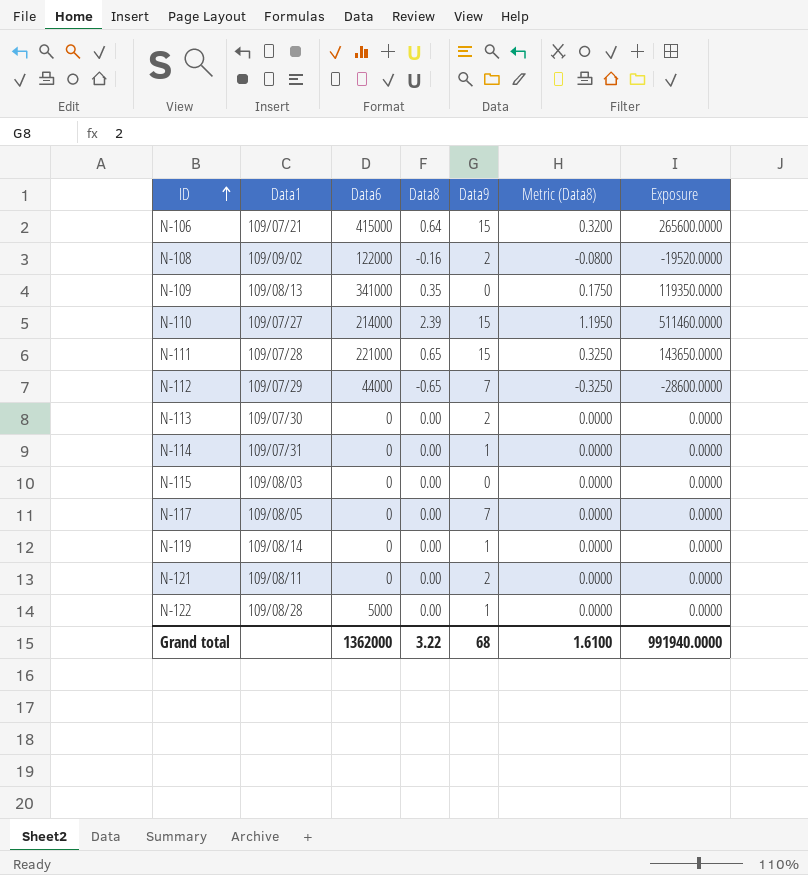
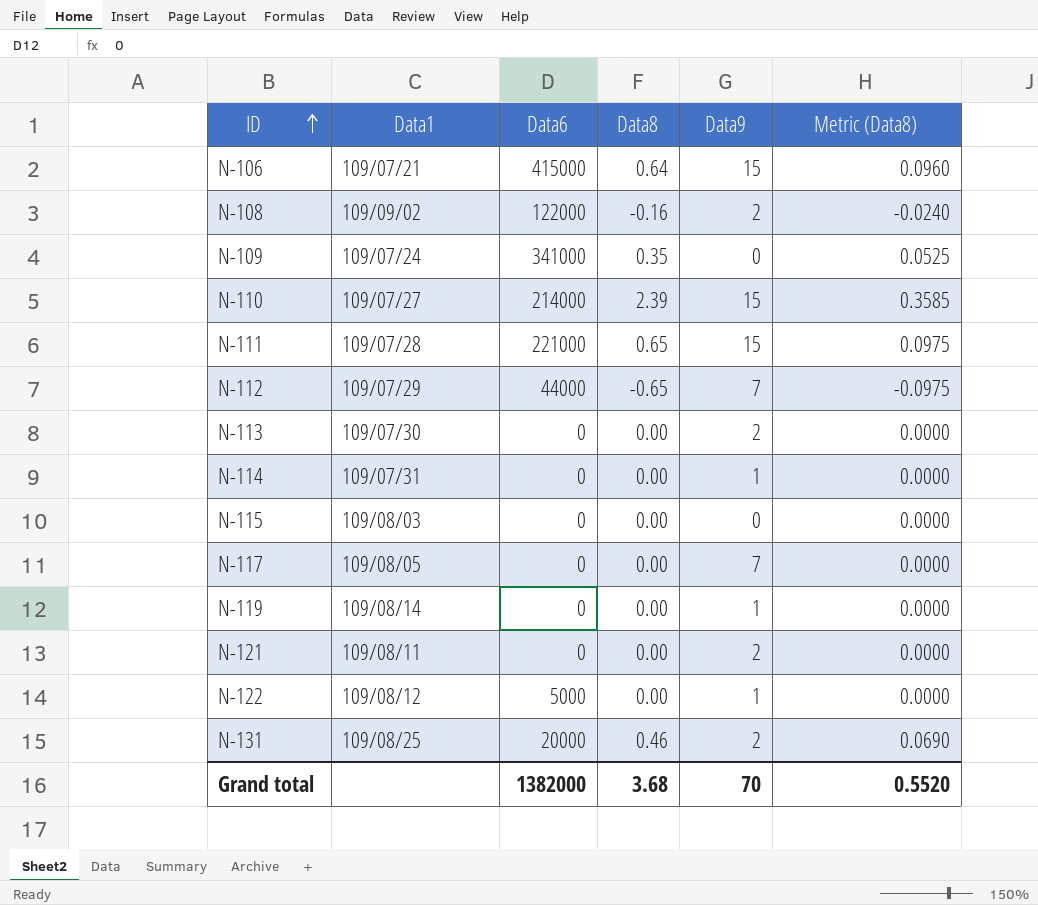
column Exposure | formula: [Data6] * [Data8] -> none
column Metric (Data8) | formula: [Data8] * 0.5 -> [Data8] * 0.15
N-109 | Data1: 109/08/13 -> 109/07/24
N-122 | Data1: 109/08/28 -> 109/08/12
row N-131: none -> 109/08/25 | 20000 | 0.46 | 2 | 0.0690
Grand total | Data6: 1362000 -> 1382000
Grand total | Data8: 3.22 -> 3.68
Grand total | Data9: 68 -> 70
Grand total | Metric (Data8): 1.6100 -> 0.5520

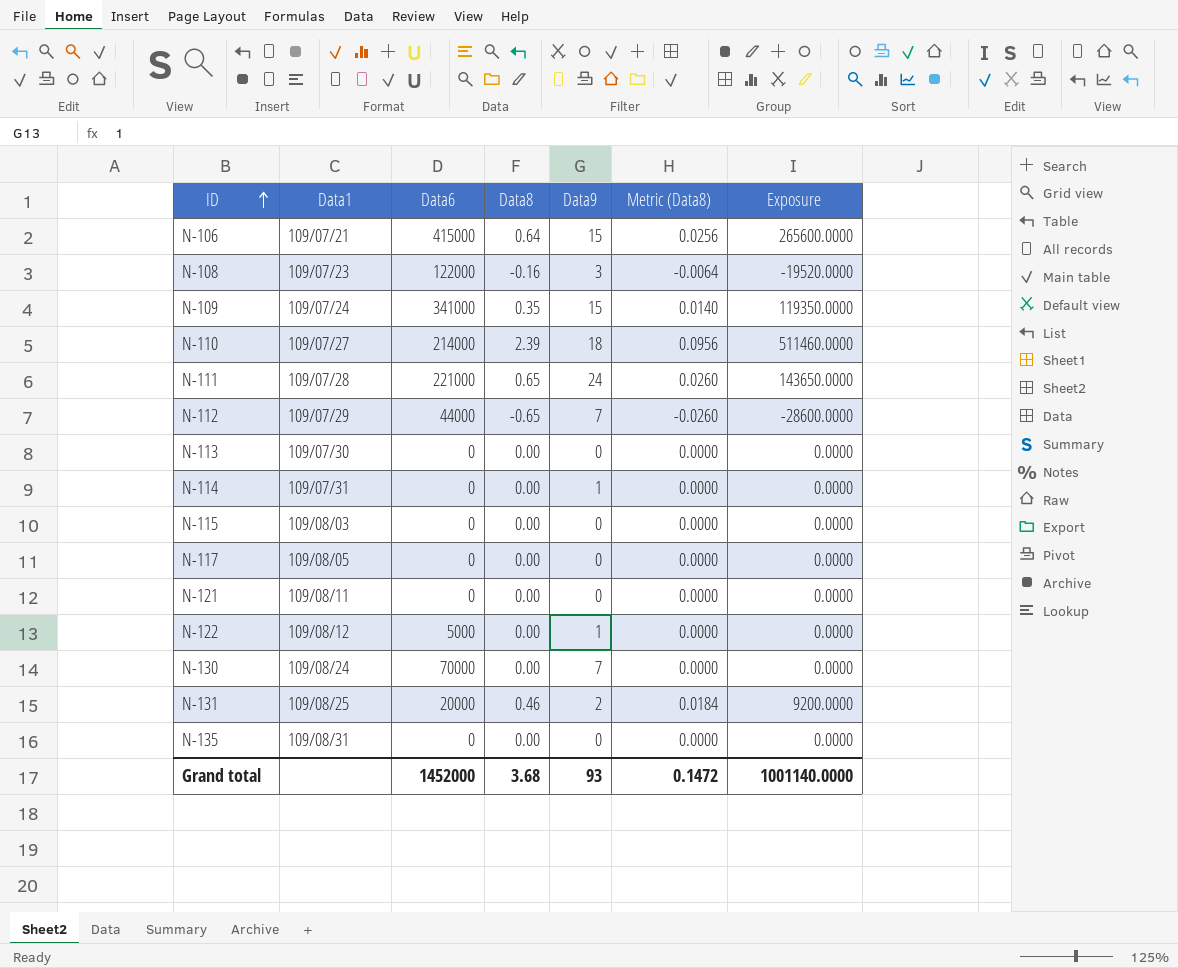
column Metric (Data8) | formula: [Data8] * 0.15 -> [Data8] * 0.04
column Exposure | formula: none -> [Data6] * [Data8]
row N-119: 109/08/14 | 0 | 0.00 | 1 | 0.0000 -> none
N-108 | Data1: 109/09/02 -> 109/07/23
N-108 | Data9: 2 -> 3
N-109 | Data9: 0 -> 15
N-110 | Data9: 15 -> 18
N-111 | Data9: 15 -> 24
N-113 | Data9: 2 -> 0
N-117 | Data9: 7 -> 0
N-121 | Data9: 2 -> 0
row N-130: none -> 109/08/24 | 70000 | 0.00 | 7 | 0.0000 | 0.0000
row N-135: none -> 109/08/31 | 0 | 0.00 | 0 | 0.0000 | 0.0000
Grand total | Data6: 1382000 -> 1452000
Grand total | Data9: 70 -> 93
Grand total | Metric (Data8): 0.5520 -> 0.1472

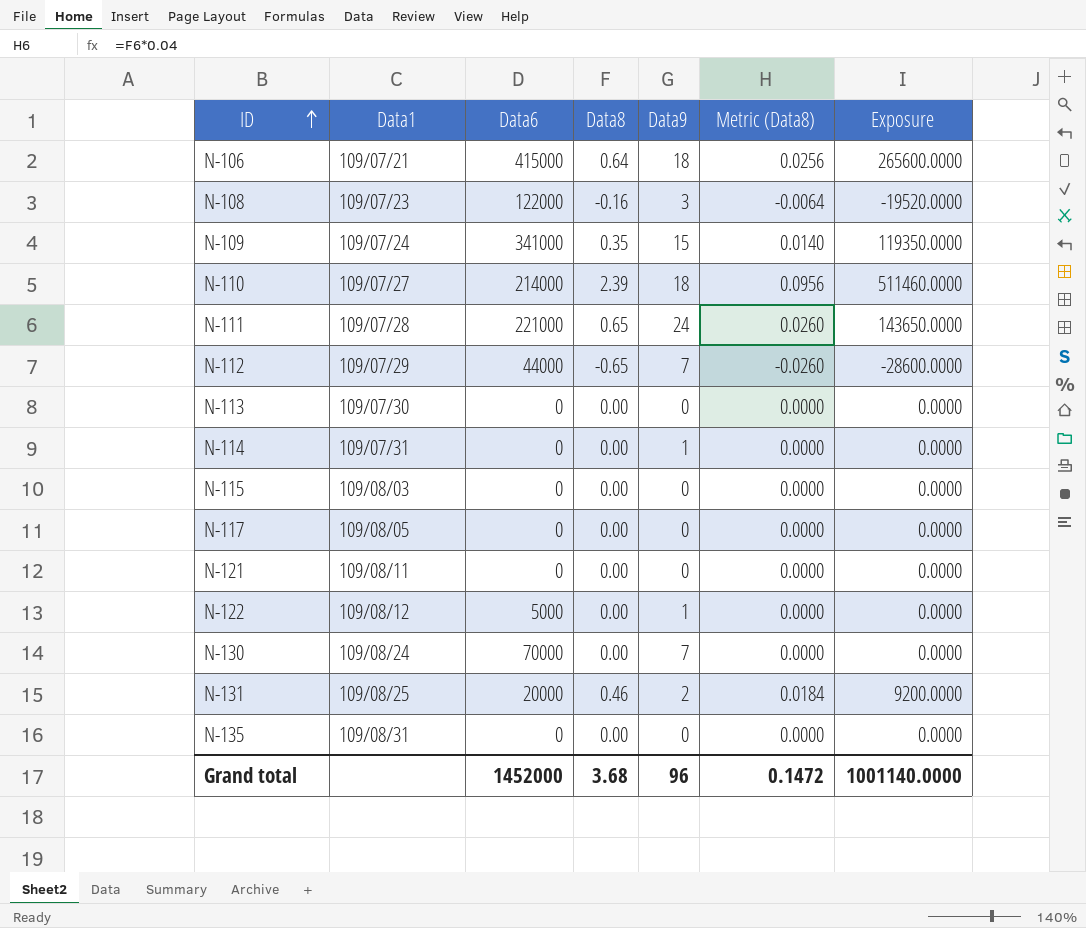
N-106 | Data9: 15 -> 18
Grand total | Data9: 93 -> 96

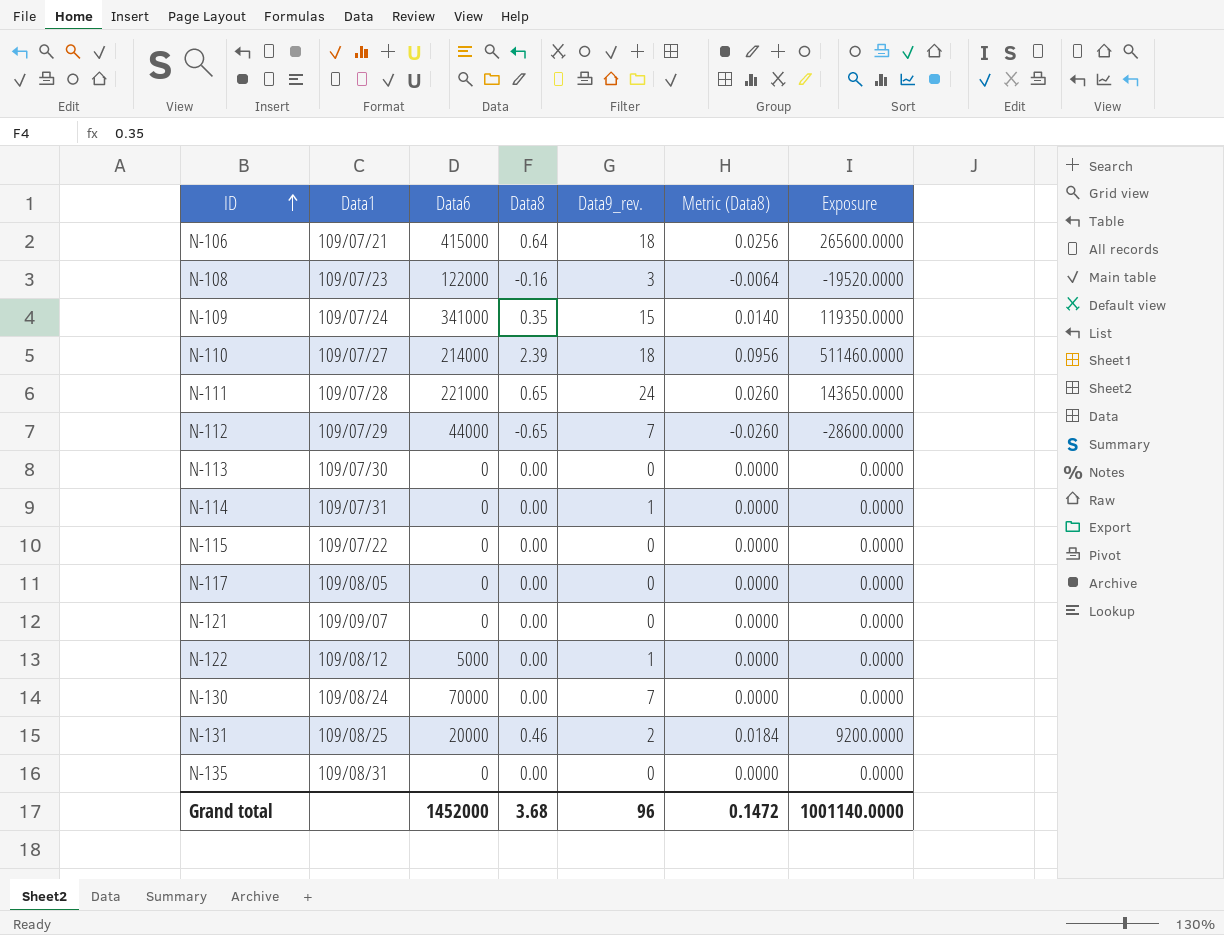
column name: Data9 -> Data9_rev.
N-115 | Data1: 109/08/03 -> 109/07/22
N-121 | Data1: 109/08/11 -> 109/09/07

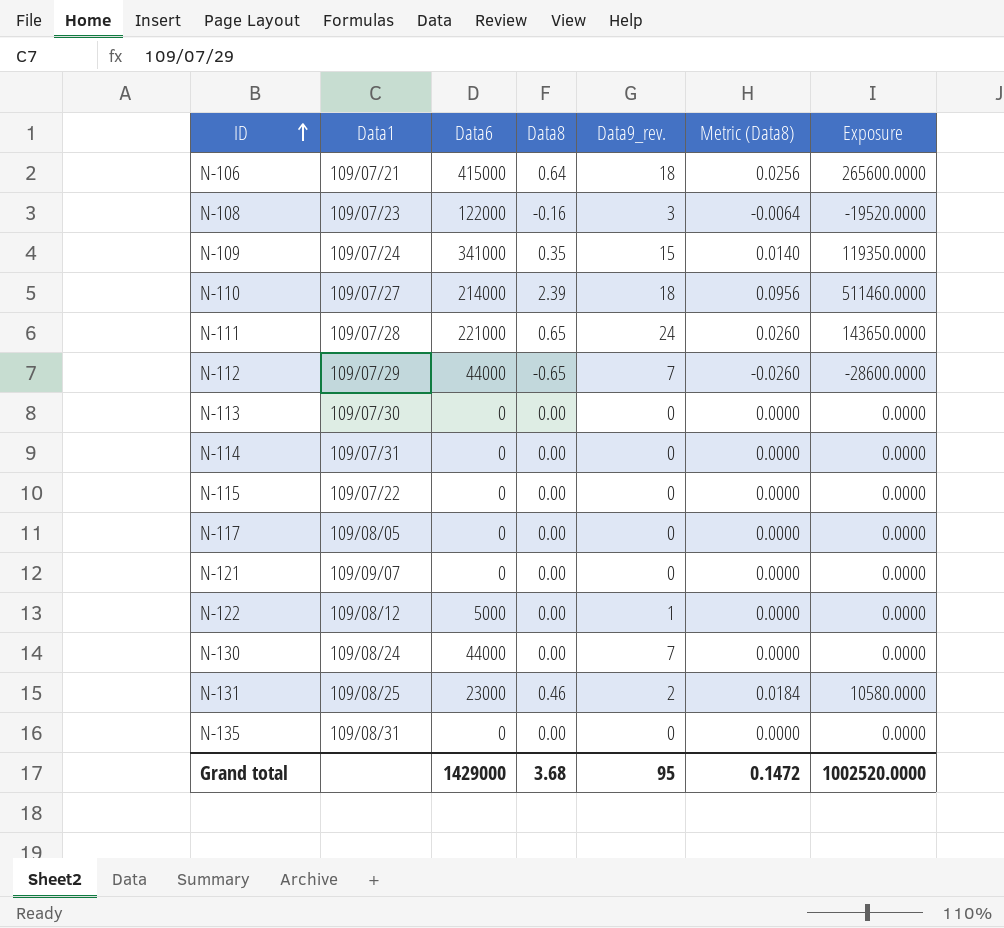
N-114 | Data9_rev.: 1 -> 0
N-130 | Data6: 70000 -> 44000
N-131 | Data6: 20000 -> 23000
N-131 | Exposure: 9200.0000 -> 10580.0000
Grand total | Data6: 1452000 -> 1429000
Grand total | Data9_rev.: 96 -> 95
Grand total | Exposure: 1001140.0000 -> 1002520.0000

